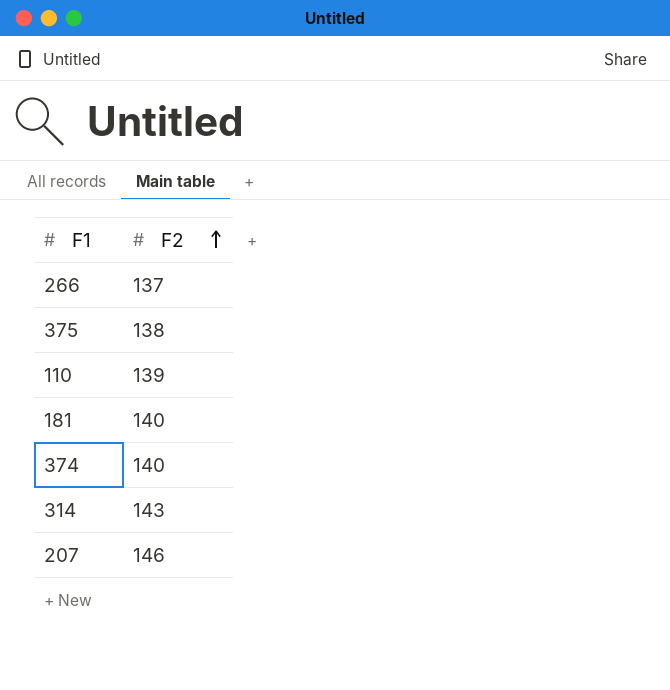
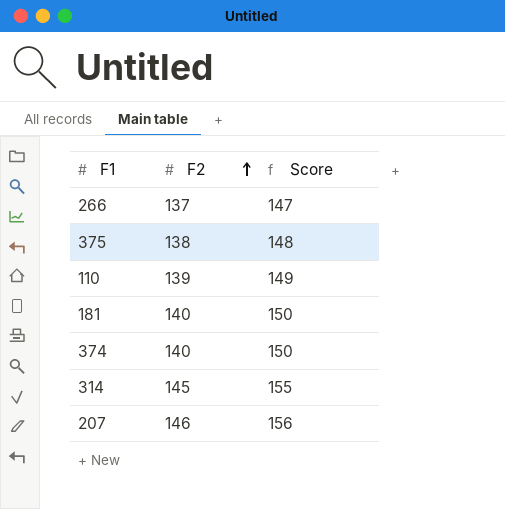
column Score | formula: none -> [F2] + 10
314 | F2: 143 -> 145

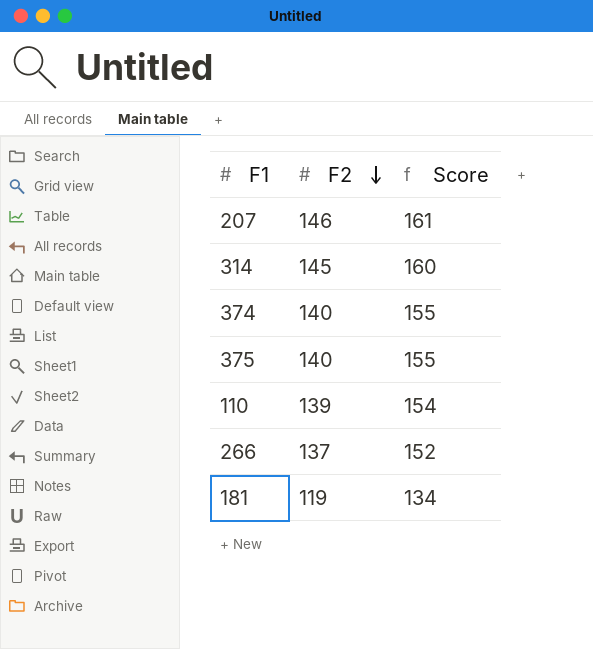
row order: F2 ascending -> F2 descending
column Score | formula: [F2] + 10 -> [F2] + 15
375 | F2: 138 -> 140
181 | F2: 140 -> 119

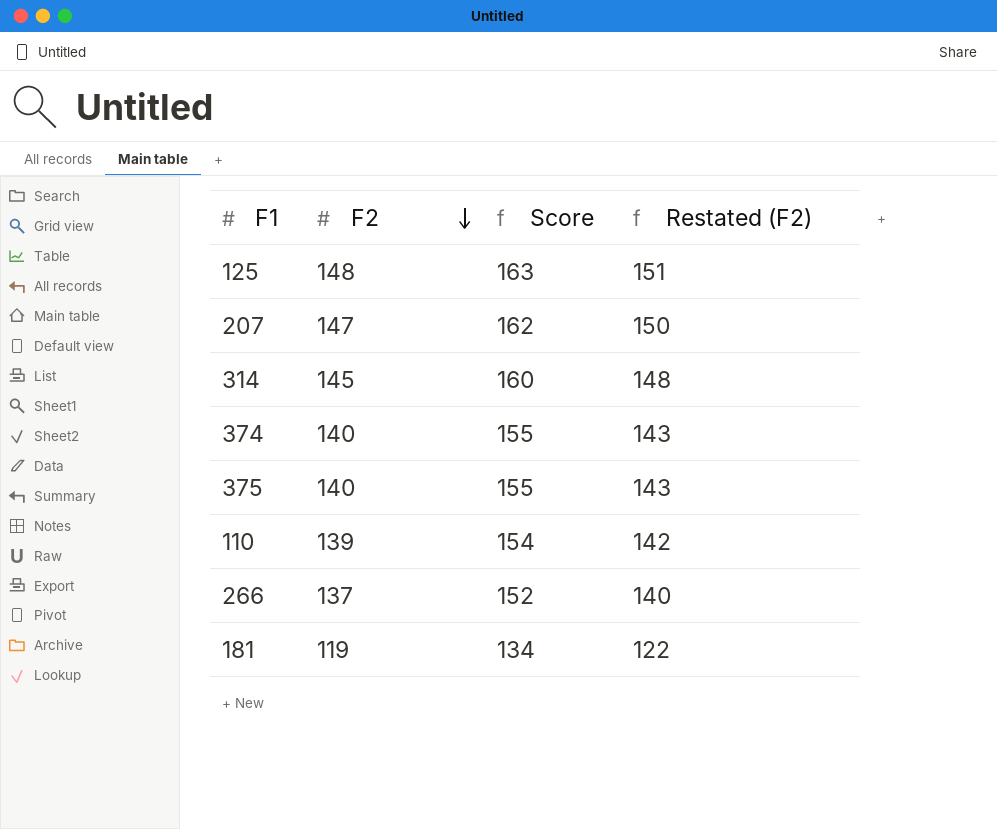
column Restated (F2) | formula: none -> [F2] + 3
row 125: none -> 148 | 163 | 151
207 | F2: 146 -> 147
207 | Score: 161 -> 162

